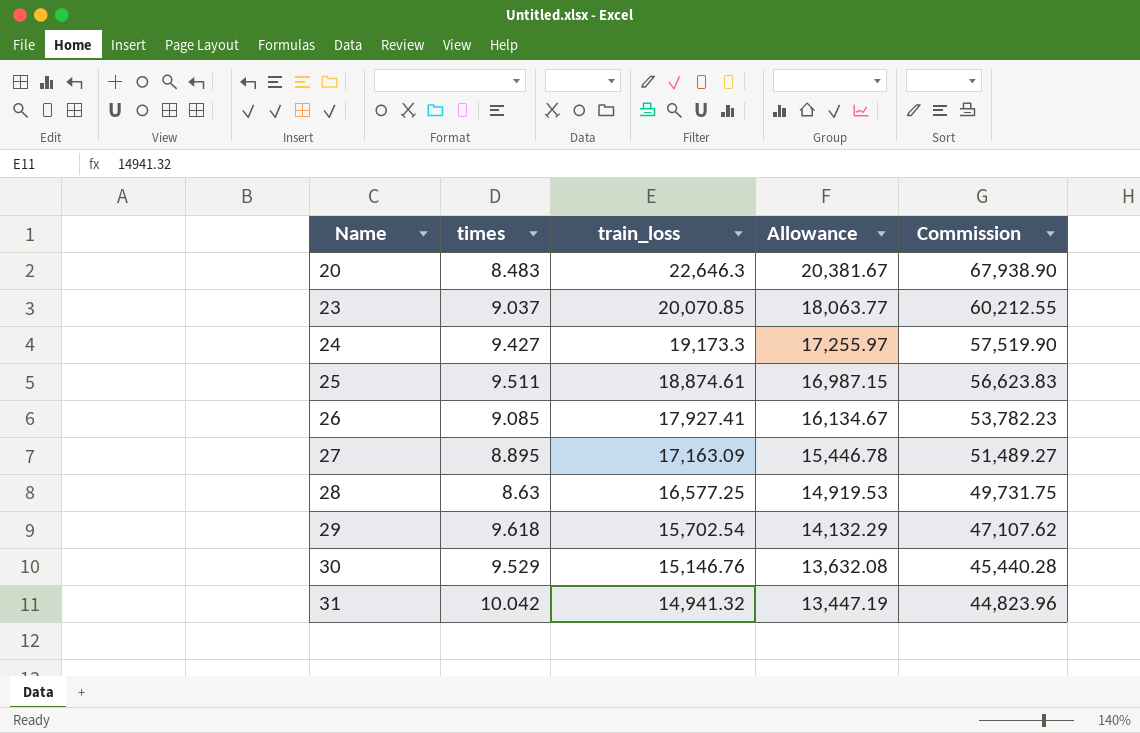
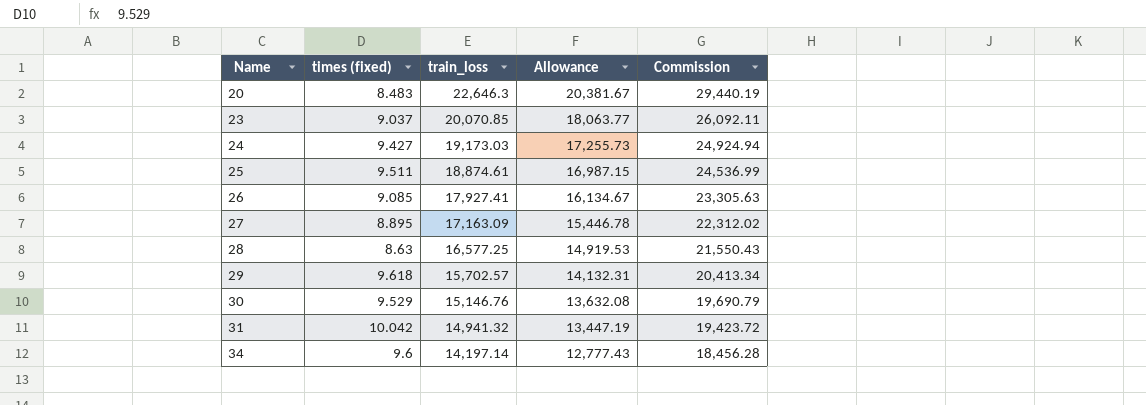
column name: times -> times (fixed)
column Commission | formula: [train_loss] * 3 -> [train_loss] * 1.3
24 | train_loss: 19,173.3 -> 19,173.03
24 | Allowance: 17,255.97 -> 17,255.73
29 | train_loss: 15,702.54 -> 15,702.57
29 | Allowance: 14,132.29 -> 14,132.31
row 34: none -> 9.6 | 14,197.14 | 12,777.43 | 18,456.28

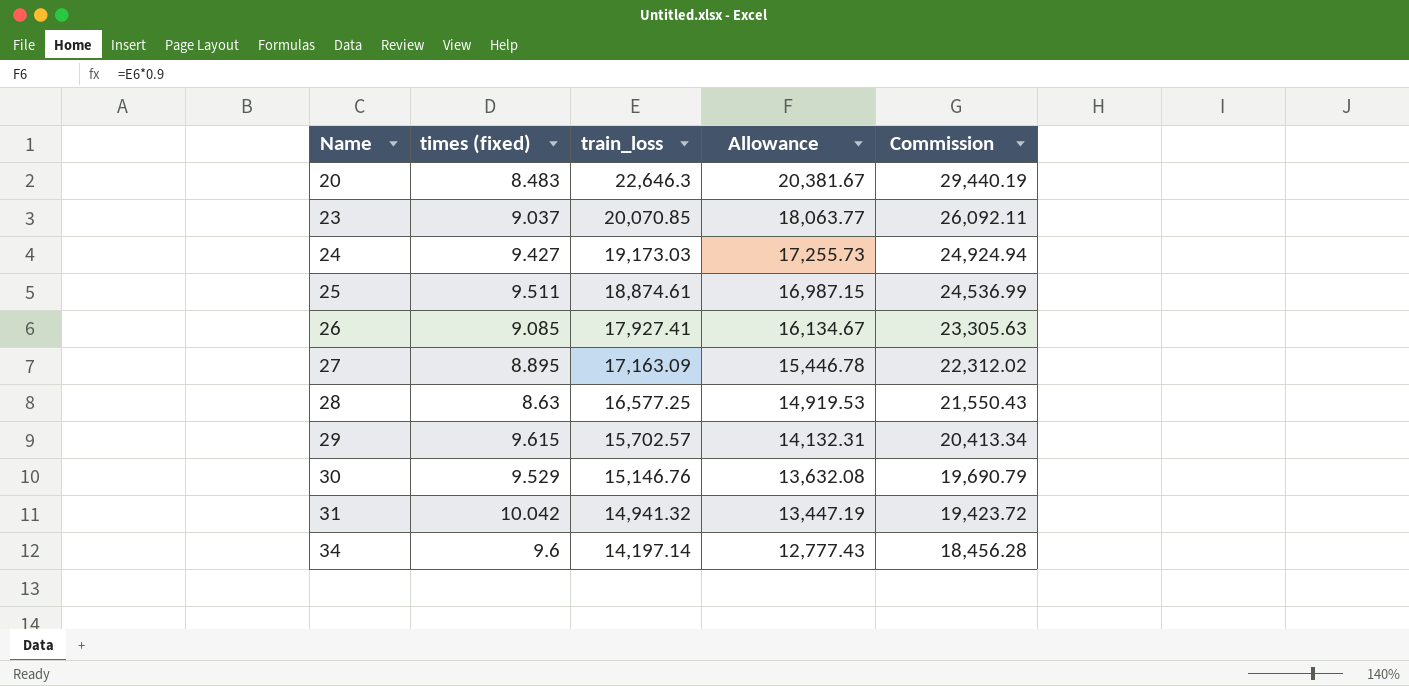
29 | times (fixed): 9.618 -> 9.615

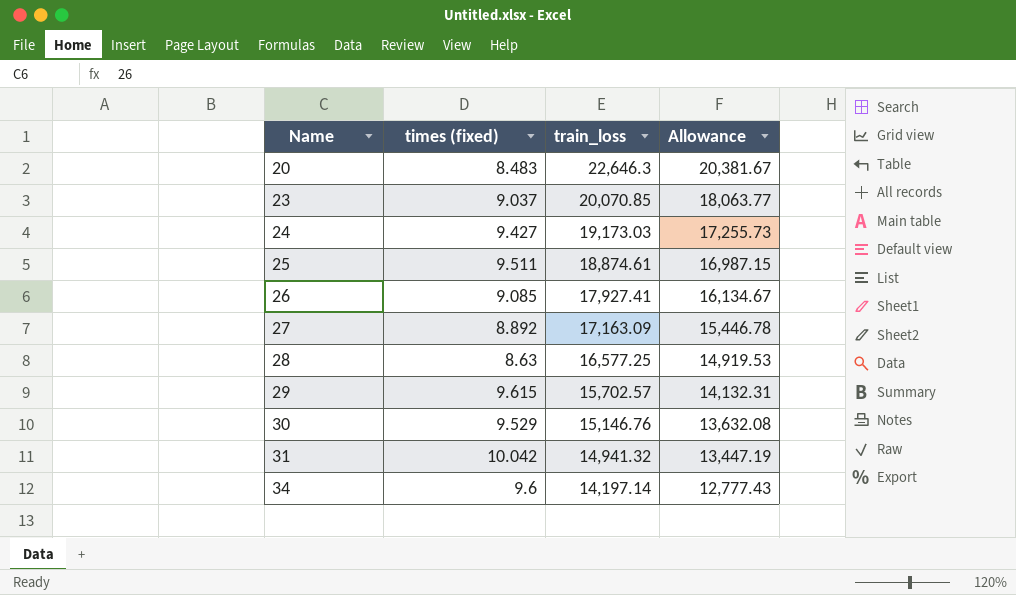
column Commission | formula: [train_loss] * 1.3 -> none
27 | times (fixed): 8.895 -> 8.892

